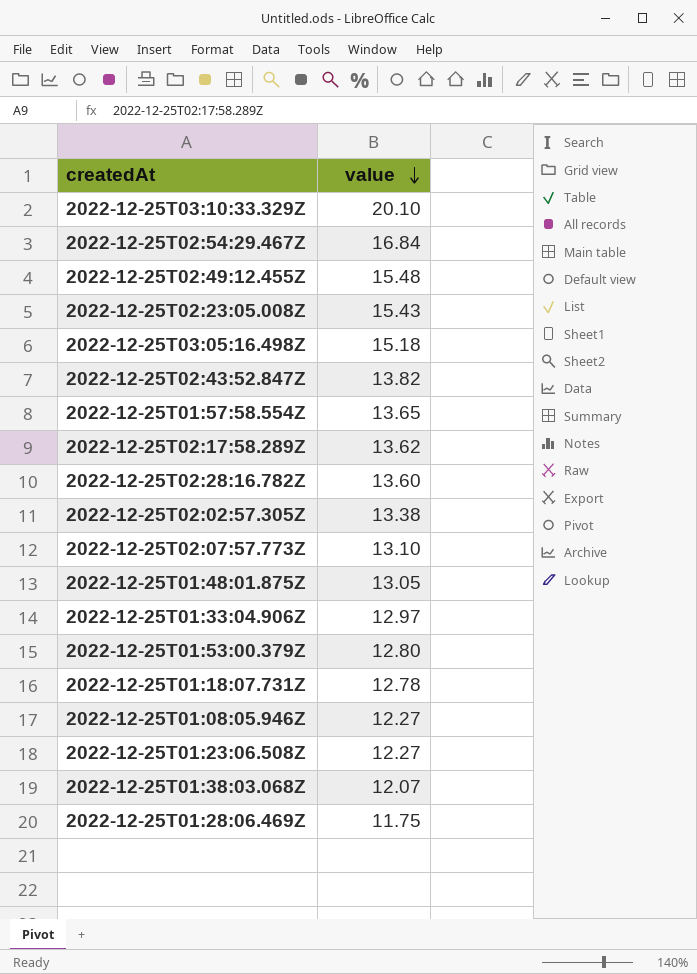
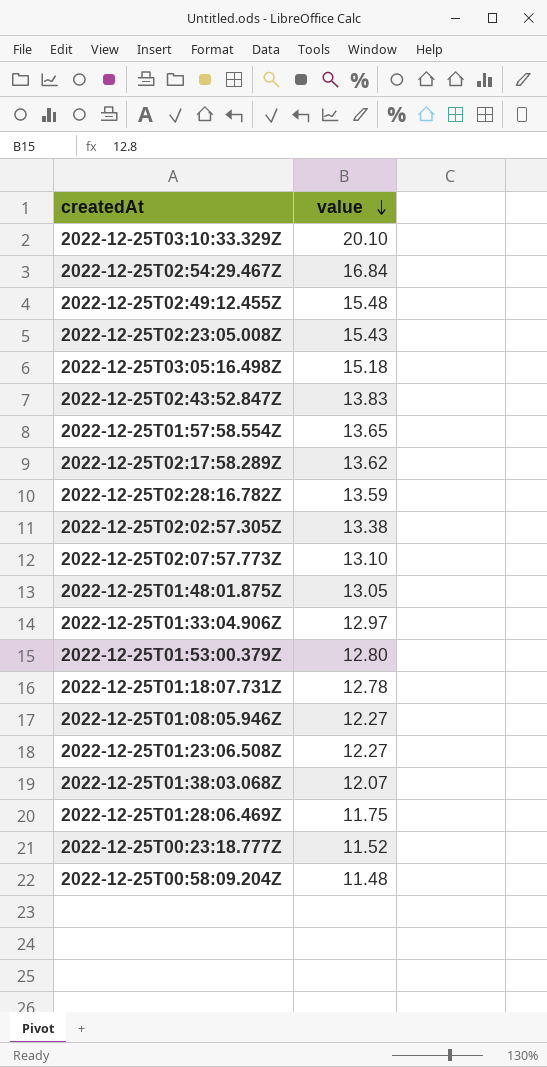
2022-12-25T02:43:52.847Z | value: 13.82 -> 13.83
2022-12-25T02:28:16.782Z | value: 13.60 -> 13.59
row 2022-12-25T00:23:18.777Z: none -> 11.52
row 2022-12-25T00:58:09.204Z: none -> 11.48

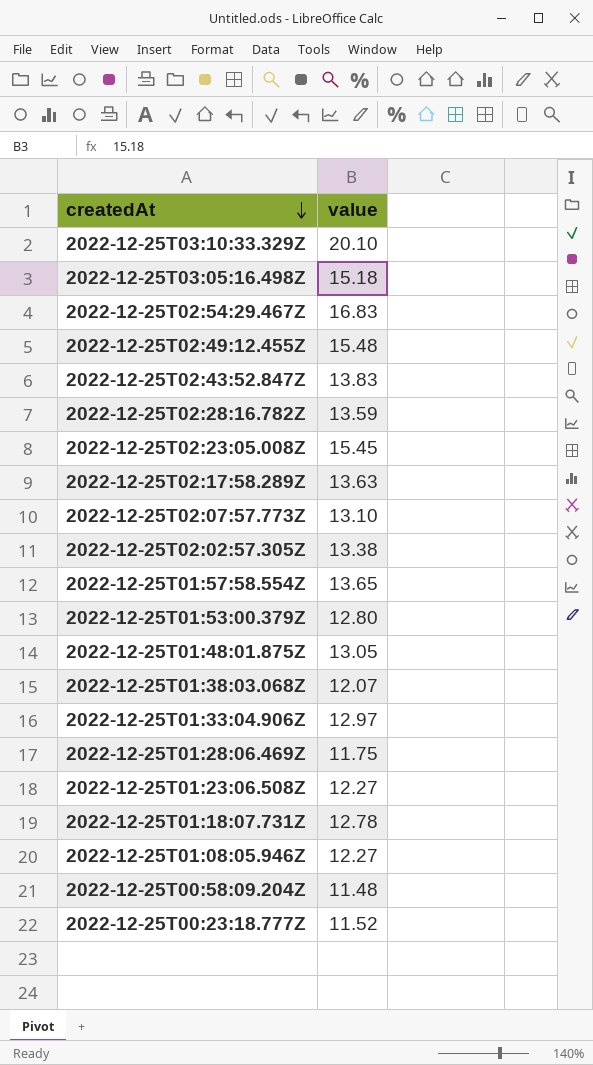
row order: value descending -> createdAt descending
2022-12-25T02:54:29.467Z | value: 16.84 -> 16.83
2022-12-25T02:23:05.008Z | value: 15.43 -> 15.45
2022-12-25T02:17:58.289Z | value: 13.62 -> 13.63

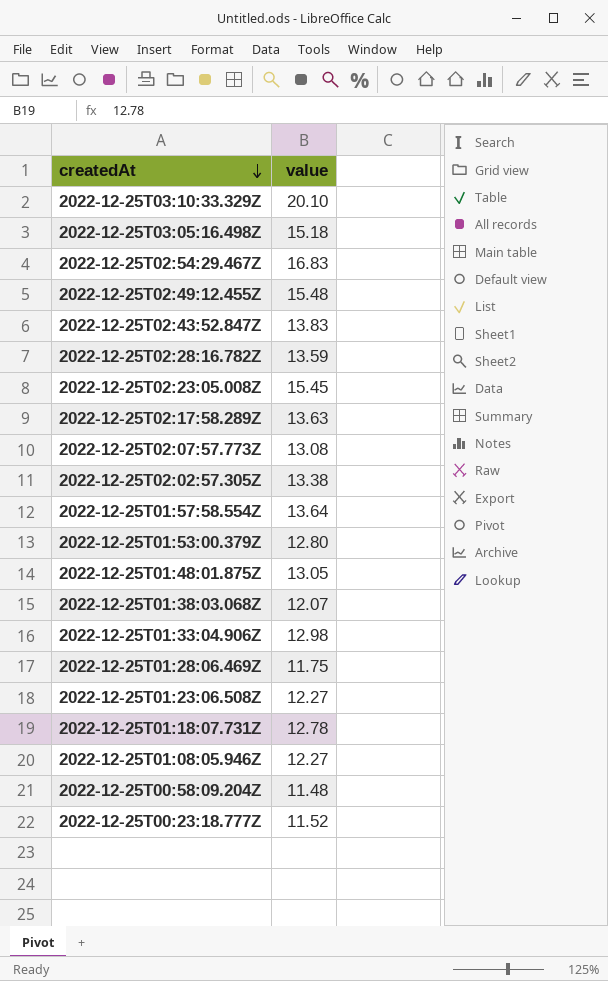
2022-12-25T02:07:57.773Z | value: 13.10 -> 13.08
2022-12-25T01:57:58.554Z | value: 13.65 -> 13.64
2022-12-25T01:33:04.906Z | value: 12.97 -> 12.98

